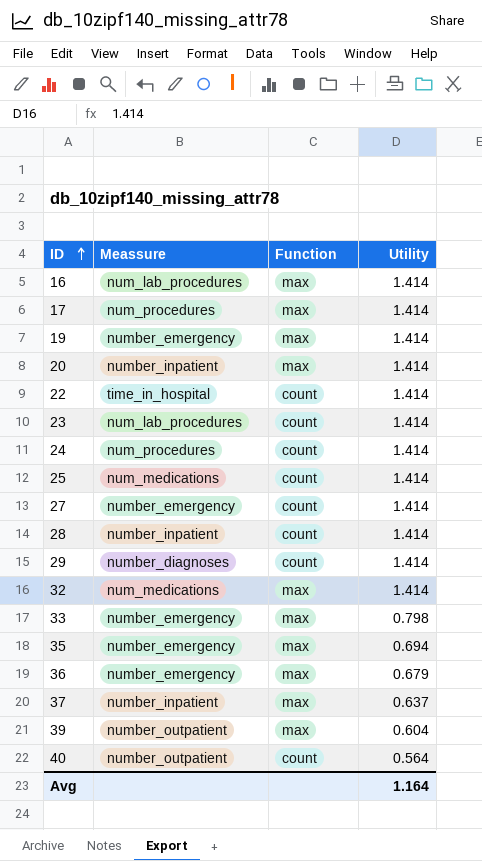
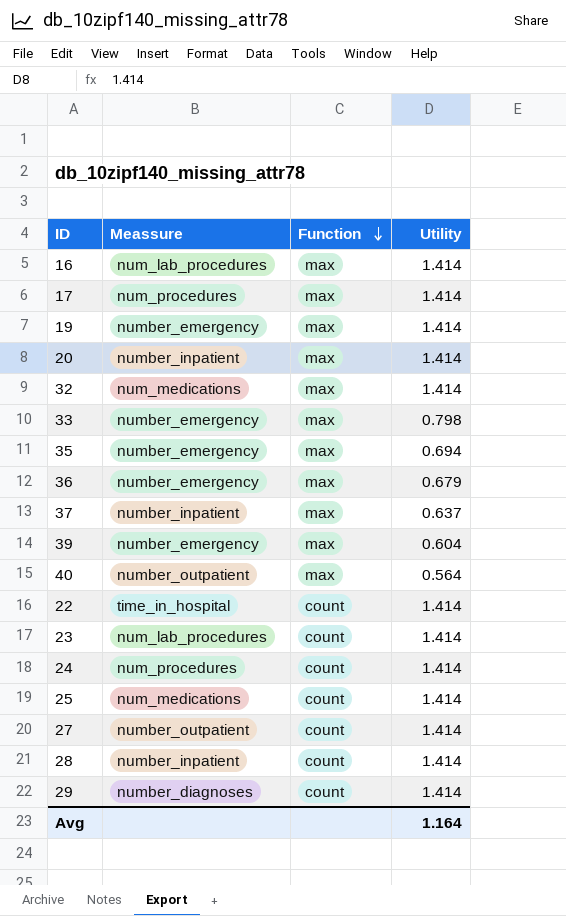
row order: ID ascending -> Function descending
39 | Meassure: number_outpatient -> number_emergency
40 | Function: count -> max
27 | Meassure: number_emergency -> number_outpatient

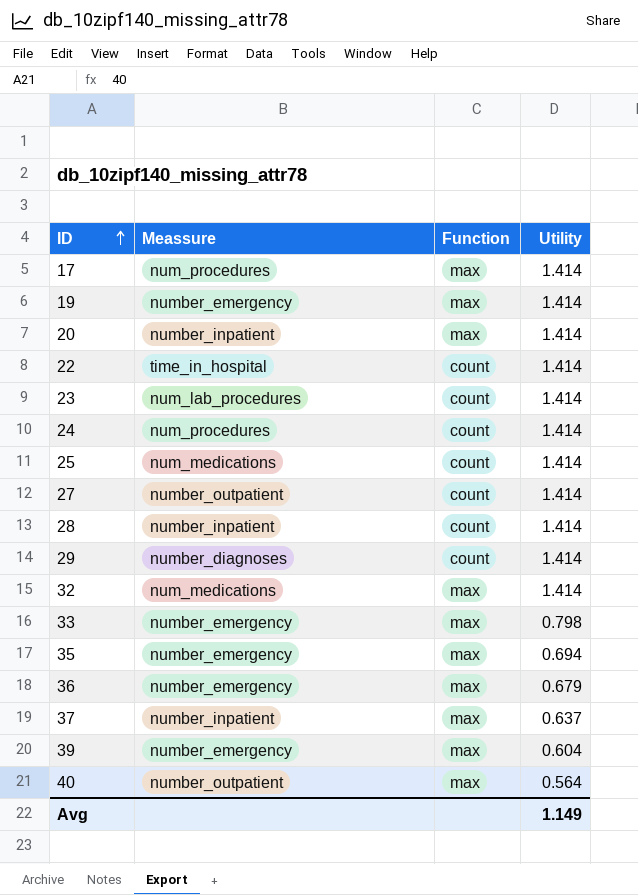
row order: Function descending -> ID ascending
row 16: num_lab_procedures | max | 1.414 -> none
Avg | Utility: 1.164 -> 1.149

